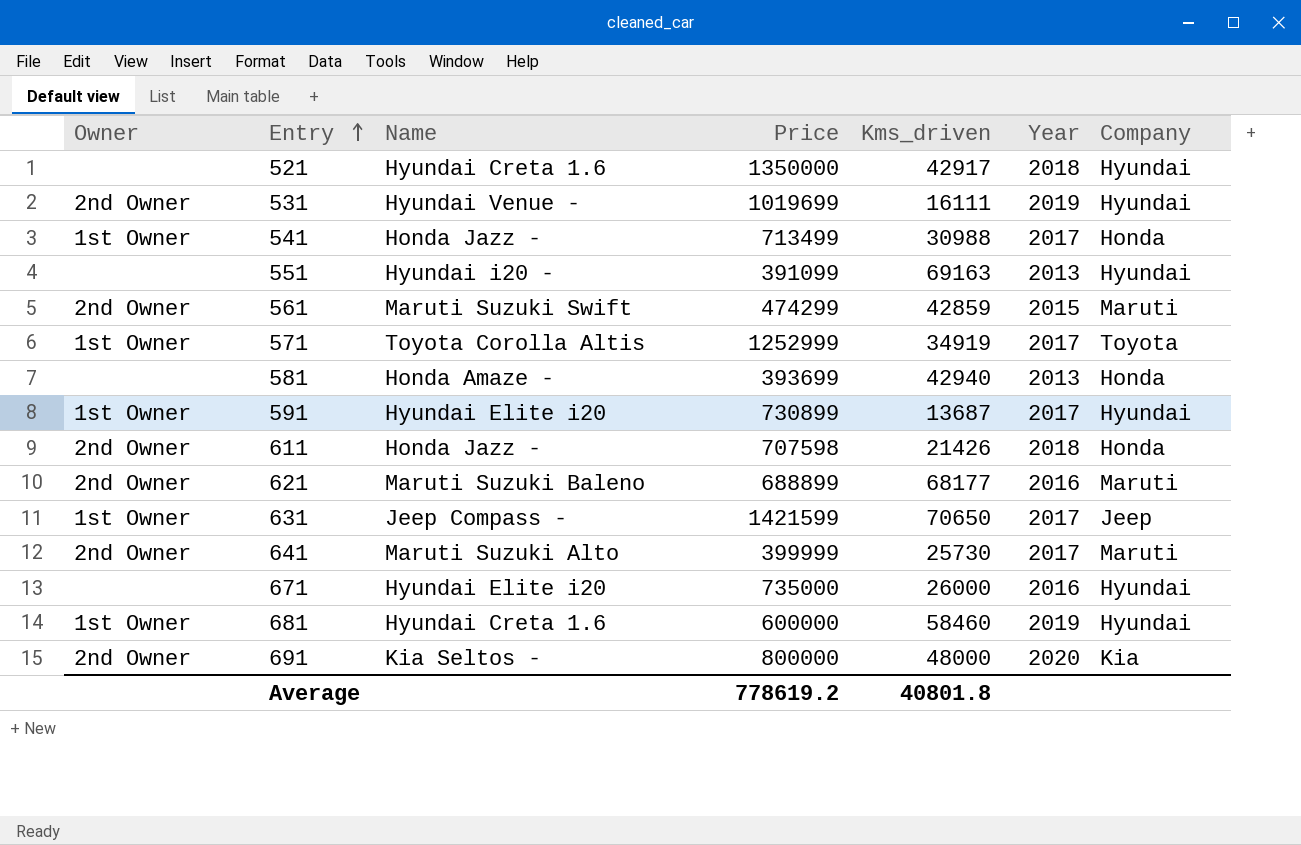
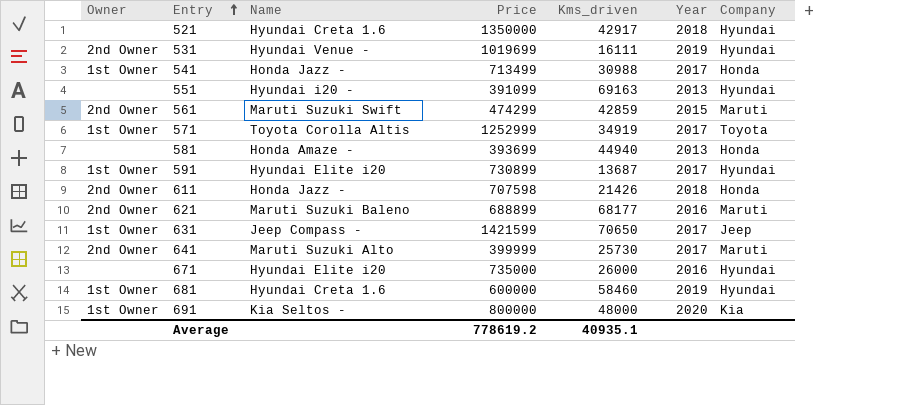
581 | Kms_driven: 42940 -> 44940
691 | Owner: 2nd Owner -> 1st Owner
Average | Kms_driven: 40801.8 -> 40935.1

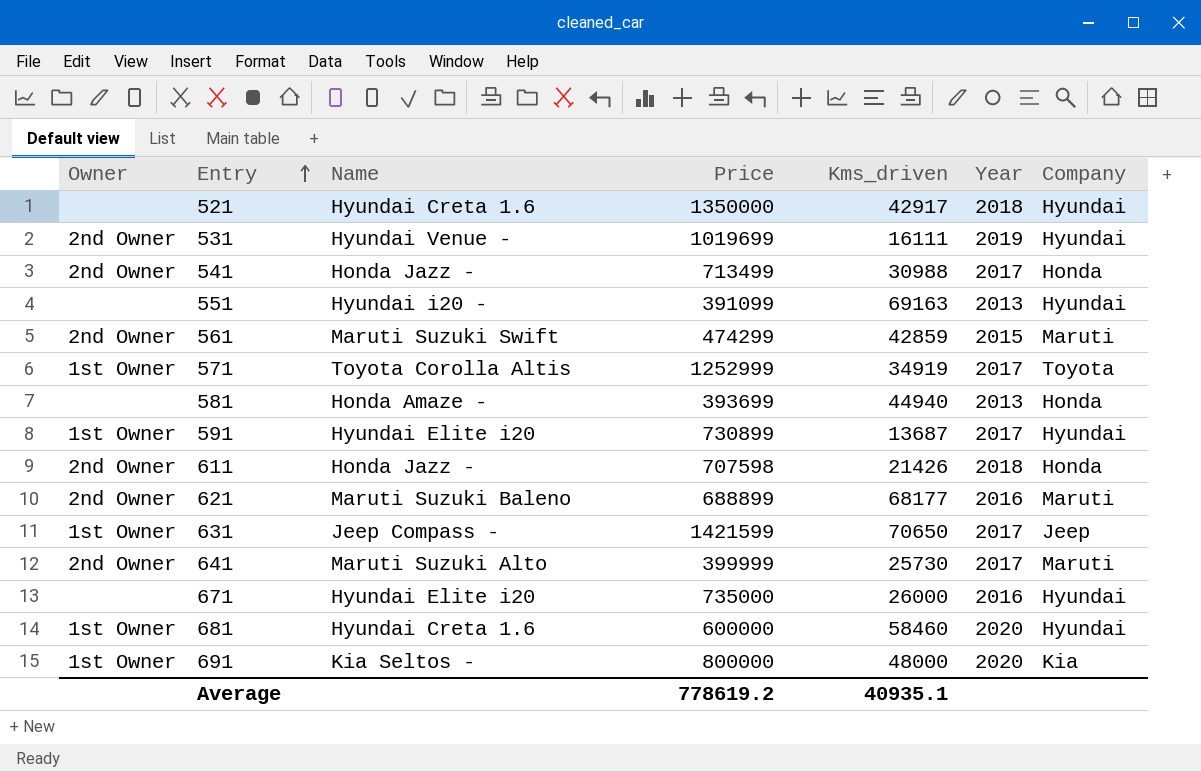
541 | Owner: 1st Owner -> 2nd Owner
681 | Year: 2019 -> 2020

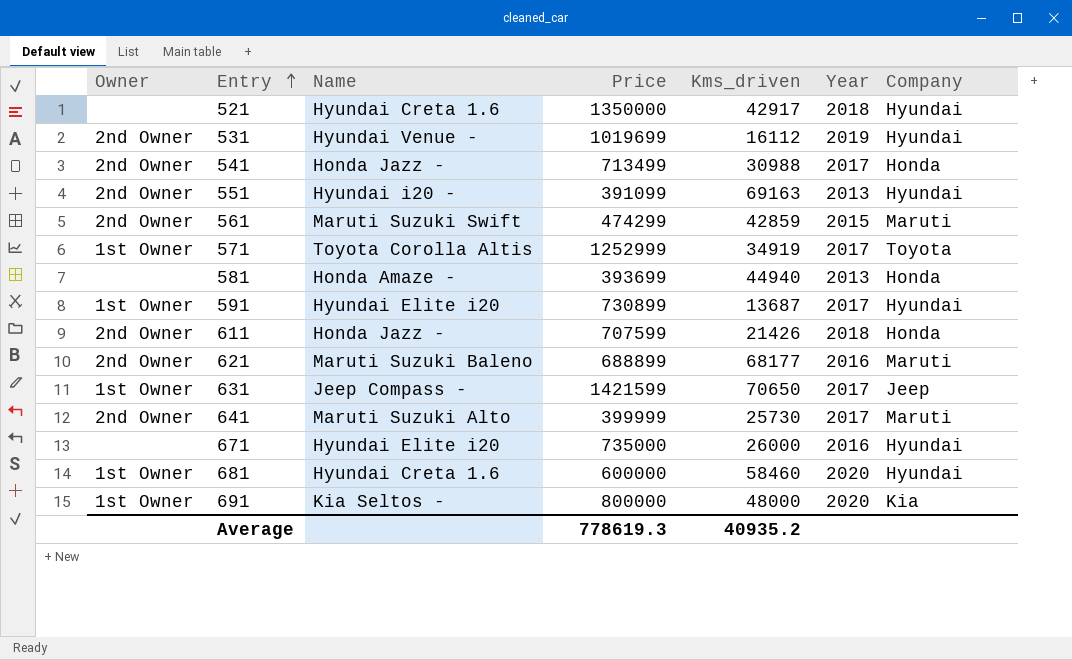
531 | Kms_driven: 16111 -> 16112
551 | Owner: none -> 2nd Owner
611 | Price: 707598 -> 707599
Average | Price: 778619.2 -> 778619.3
Average | Kms_driven: 40935.1 -> 40935.2

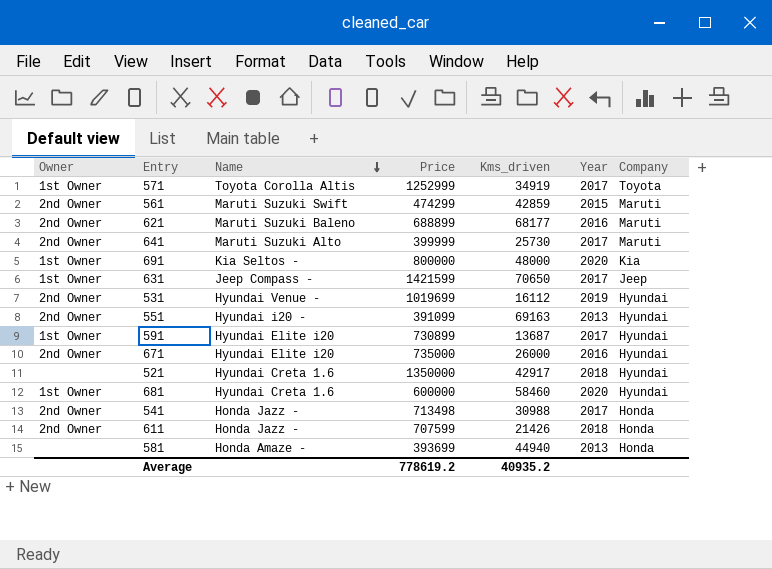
row order: Entry ascending -> Name descending
671 | Owner: none -> 2nd Owner
541 | Price: 713499 -> 713498
Average | Price: 778619.3 -> 778619.2

